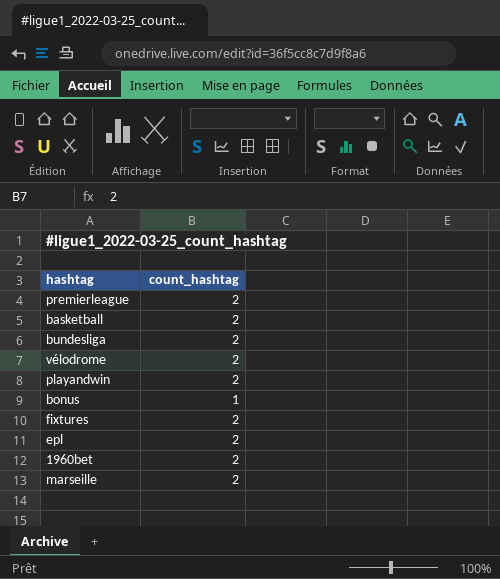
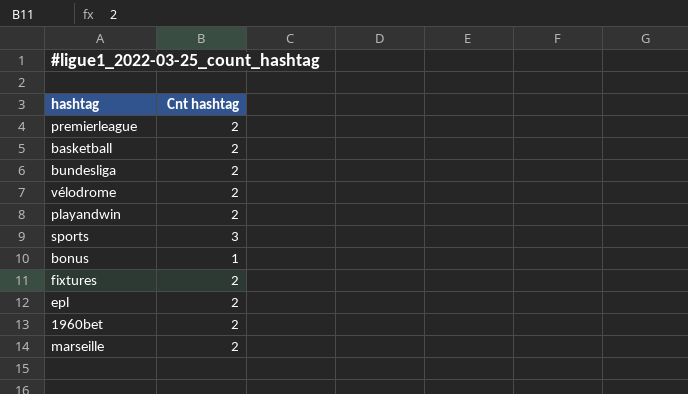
column name: count_hashtag -> Cnt hashtag
row sports: none -> 3

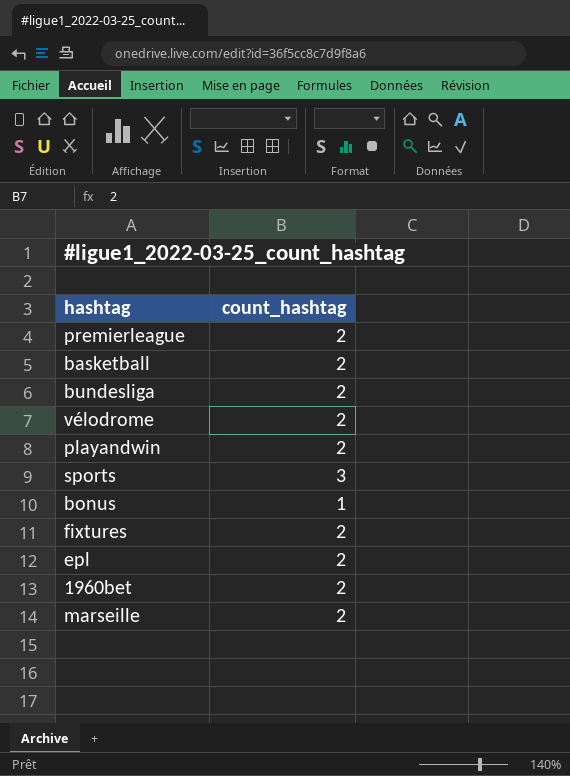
column name: Cnt hashtag -> count_hashtag

